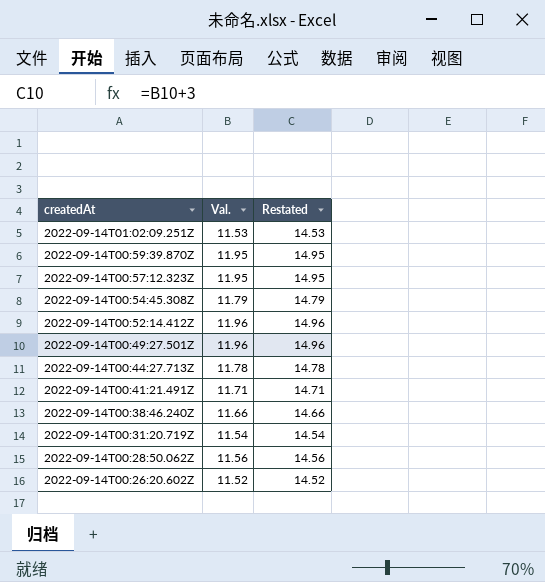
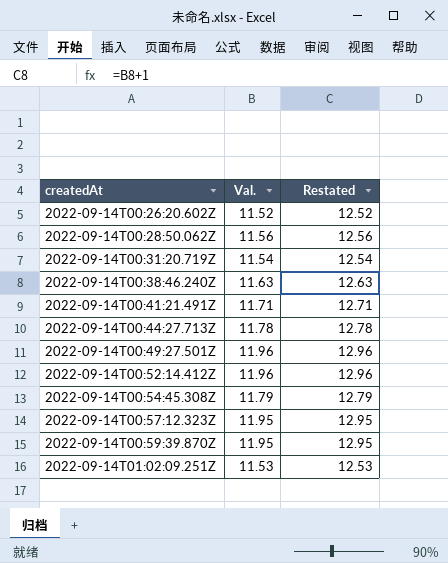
row order: createdAt descending -> createdAt ascending
column Restated | formula: [Val.] + 3 -> [Val.] + 1
2022-09-14T00:38:46.240Z | Val.: 11.66 -> 11.63

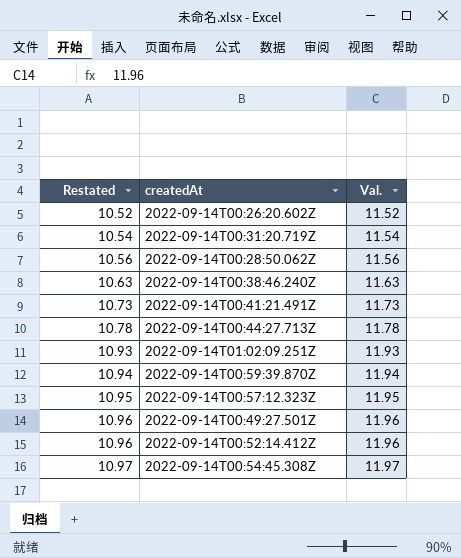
row order: createdAt ascending -> Restated ascending
column Restated | formula: [Val.] + 1 -> [Val.] - 1
column Restated | position: 3 -> 1
2022-09-14T00:41:21.491Z | Val.: 11.71 -> 11.73
2022-09-14T01:02:09.251Z | Val.: 11.53 -> 11.93
2022-09-14T00:59:39.870Z | Val.: 11.95 -> 11.94
2022-09-14T00:54:45.308Z | Val.: 11.79 -> 11.97

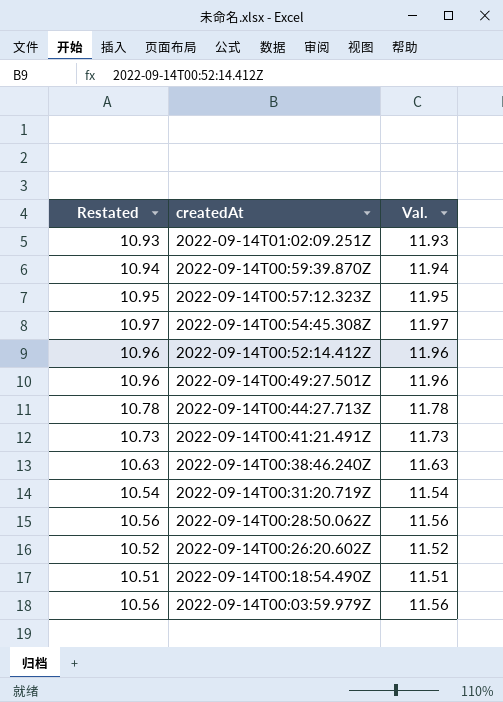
row order: Restated ascending -> createdAt descending
row 2022-09-14T00:18:54.490Z: none -> 10.51 | 11.51
row 2022-09-14T00:03:59.979Z: none -> 10.56 | 11.56

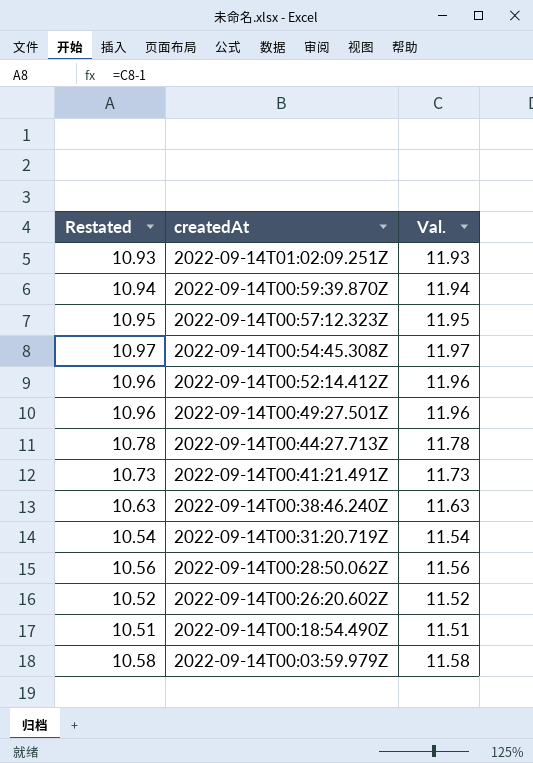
2022-09-14T00:03:59.979Z | Restated: 10.56 -> 10.58
2022-09-14T00:03:59.979Z | Val.: 11.56 -> 11.58

